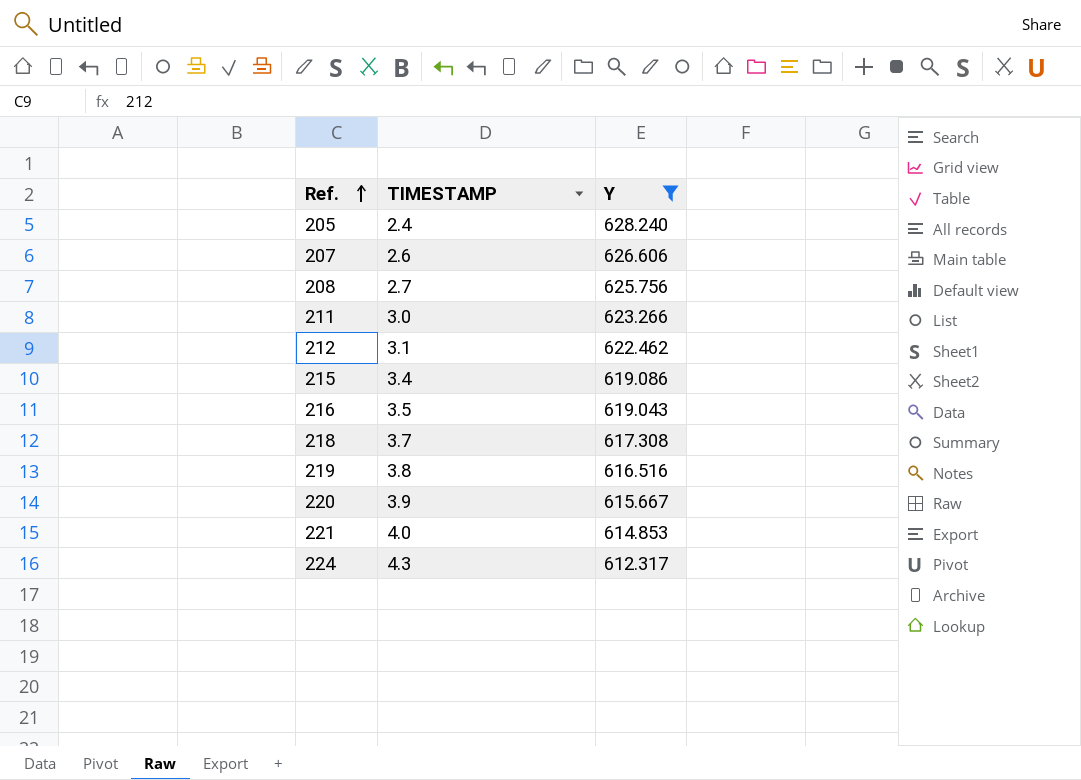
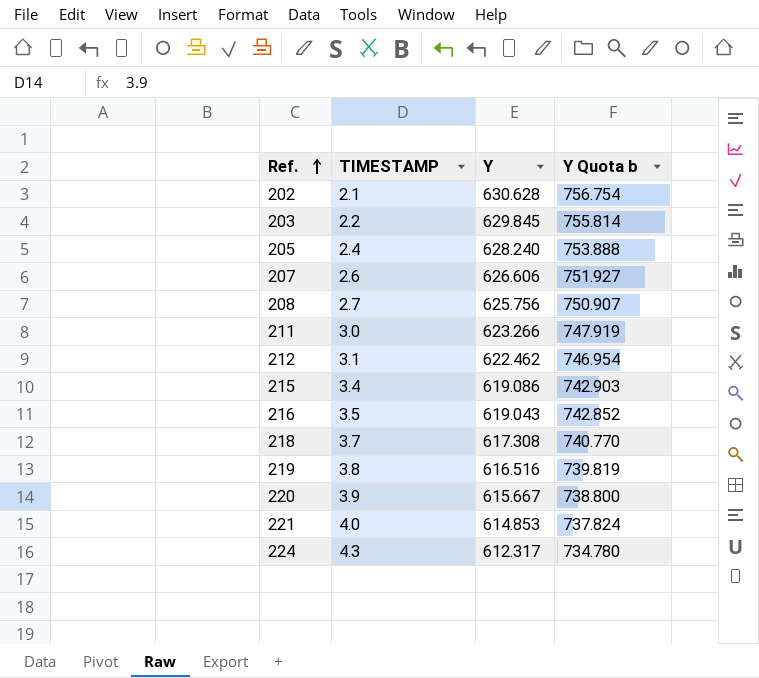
filter: Y <= 628.240 -> none
column Y Quota b | formula: none -> [Y] * 1.2

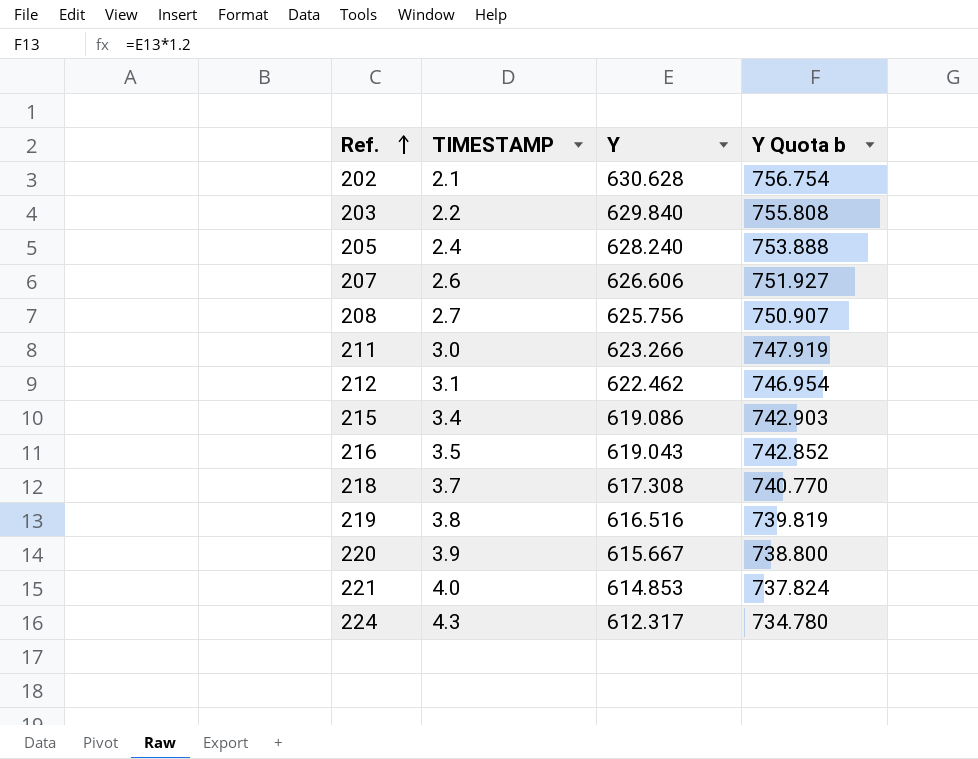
203 | Y: 629.845 -> 629.840
203 | Y Quota b: 755.814 -> 755.808

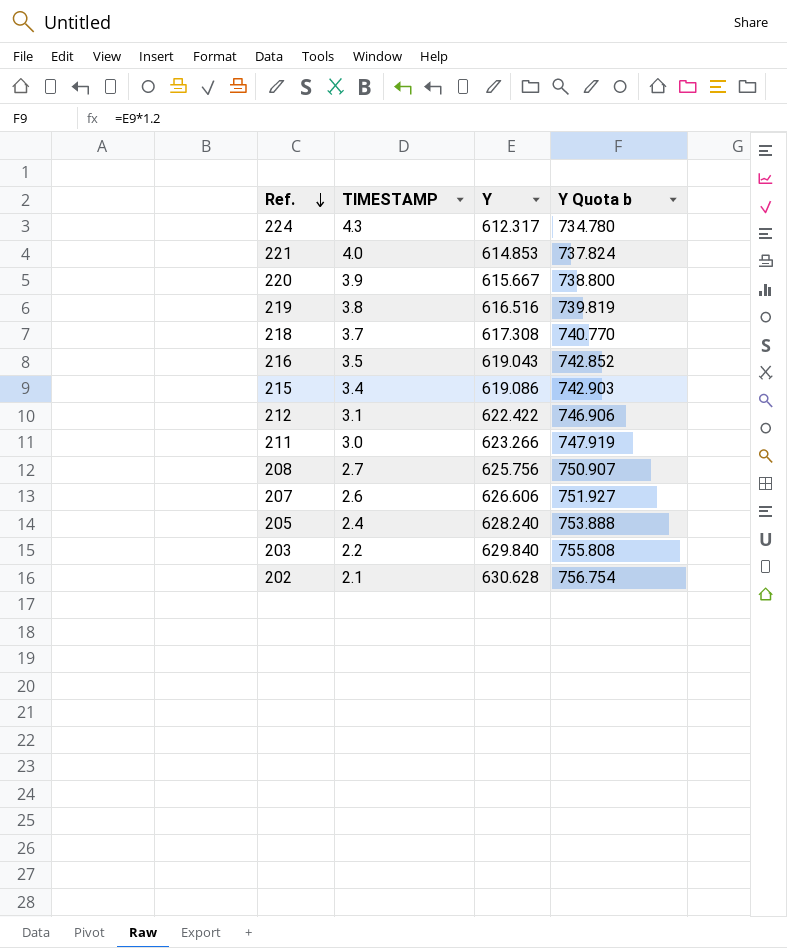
row order: Ref. ascending -> Ref. descending
212 | Y: 622.462 -> 622.422
212 | Y Quota b: 746.954 -> 746.906

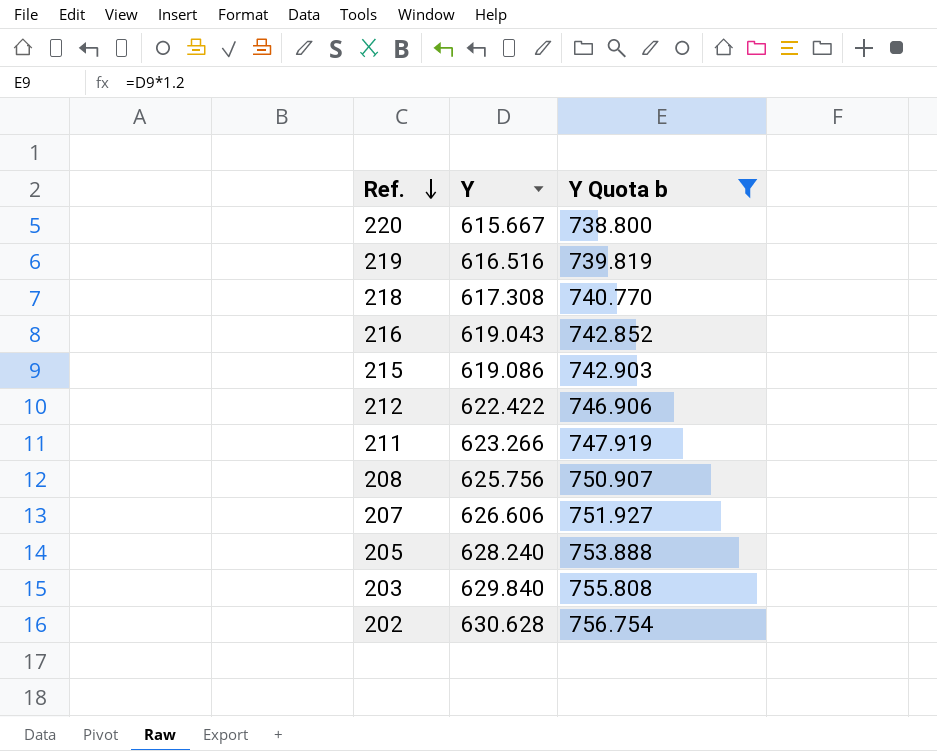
filter: none -> Y Quota b >= 738.800
column TIMESTAMP | position: 2 -> none

